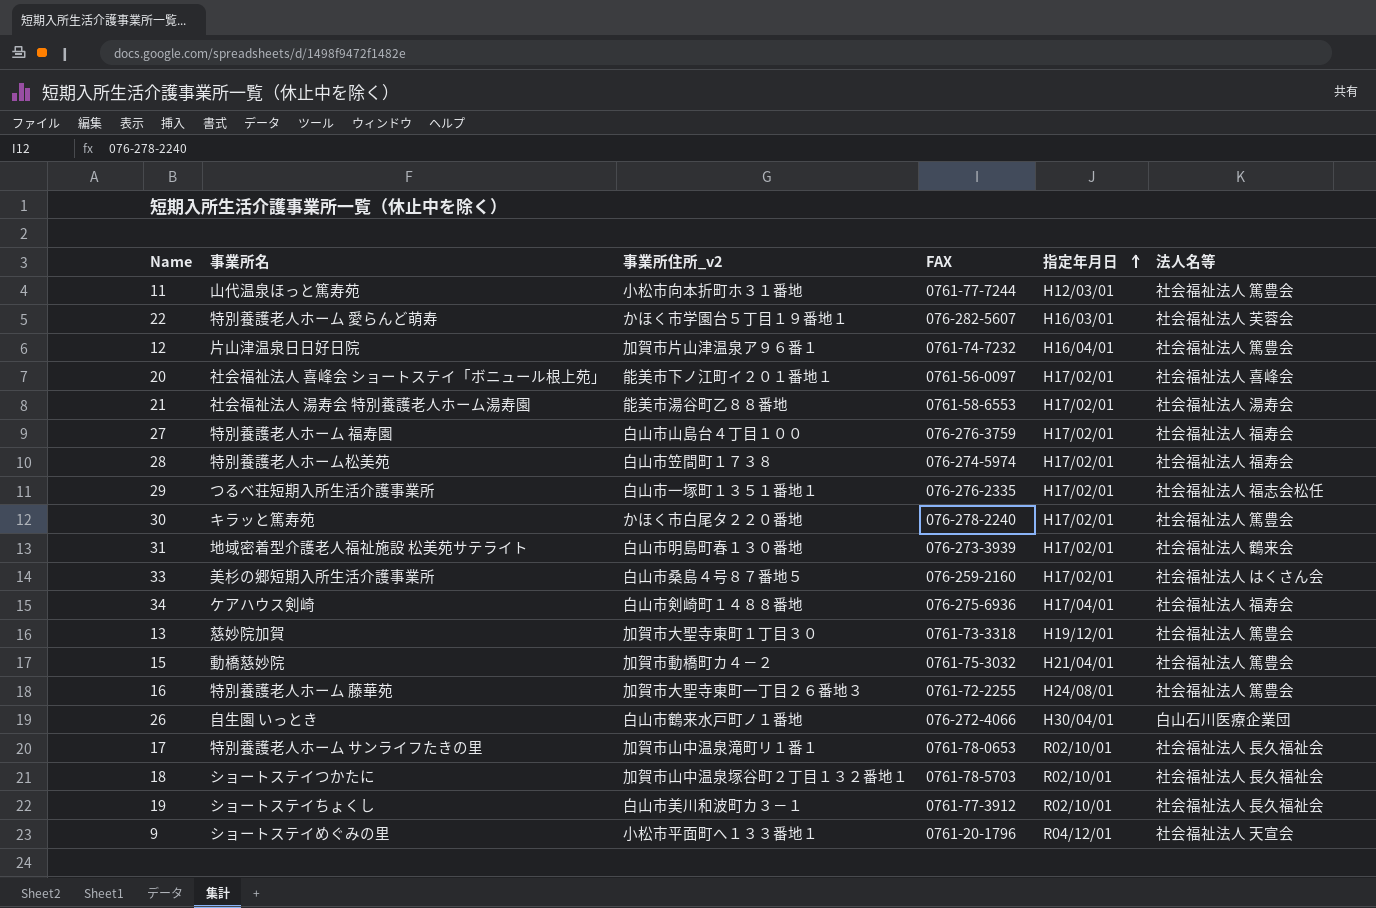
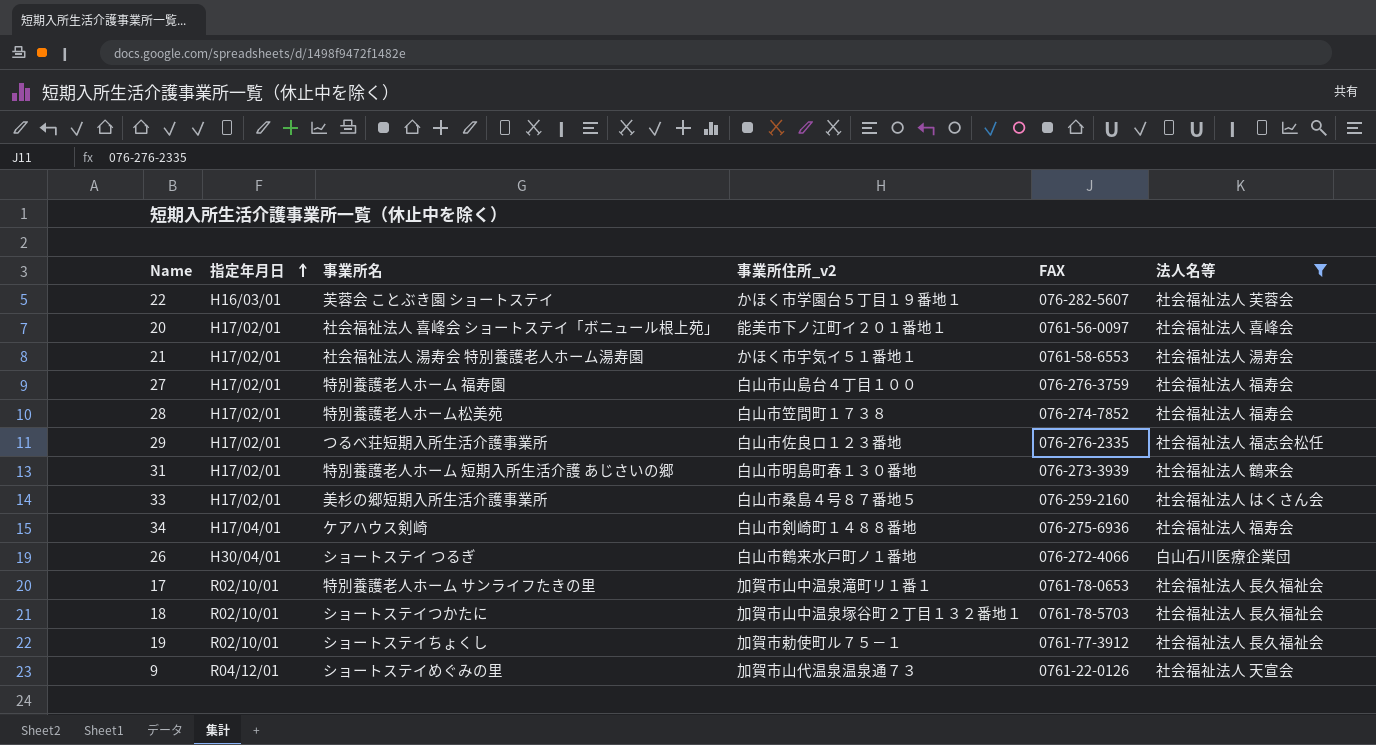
filter: none -> 法人名等 != 社会福祉法人 篤豊会
column 指定年月日 | position: 5 -> 2
22 | 事業所名: 特別養護老人ホーム 愛らんど萌寿 -> 芙蓉会 ことぶき園 ショートステイ
21 | 事業所住所_v2: 能美市湯谷町乙８８番地 -> かほく市宇気イ５１番地１
28 | FAX: 076-274-5974 -> 076-274-7852
29 | 事業所住所_v2: 白山市一塚町１３５１番地１ -> 白山市佐良ロ１２３番地
31 | 事業所名: 地域密着型介護老人福祉施設 松美苑サテライト -> 特別養護老人ホーム 短期入所生活介護 あじさいの郷
26 | 事業所名: 自生園 いっとき -> ショートステイ つるぎ
19 | 事業所住所_v2: 白山市美川和波町カ３－１ -> 加賀市勅使町ル７５－１
9 | 事業所住所_v2: 小松市平面町へ１３３番地１ -> 加賀市山代温泉温泉通７３
9 | FAX: 0761-20-1796 -> 0761-22-0126

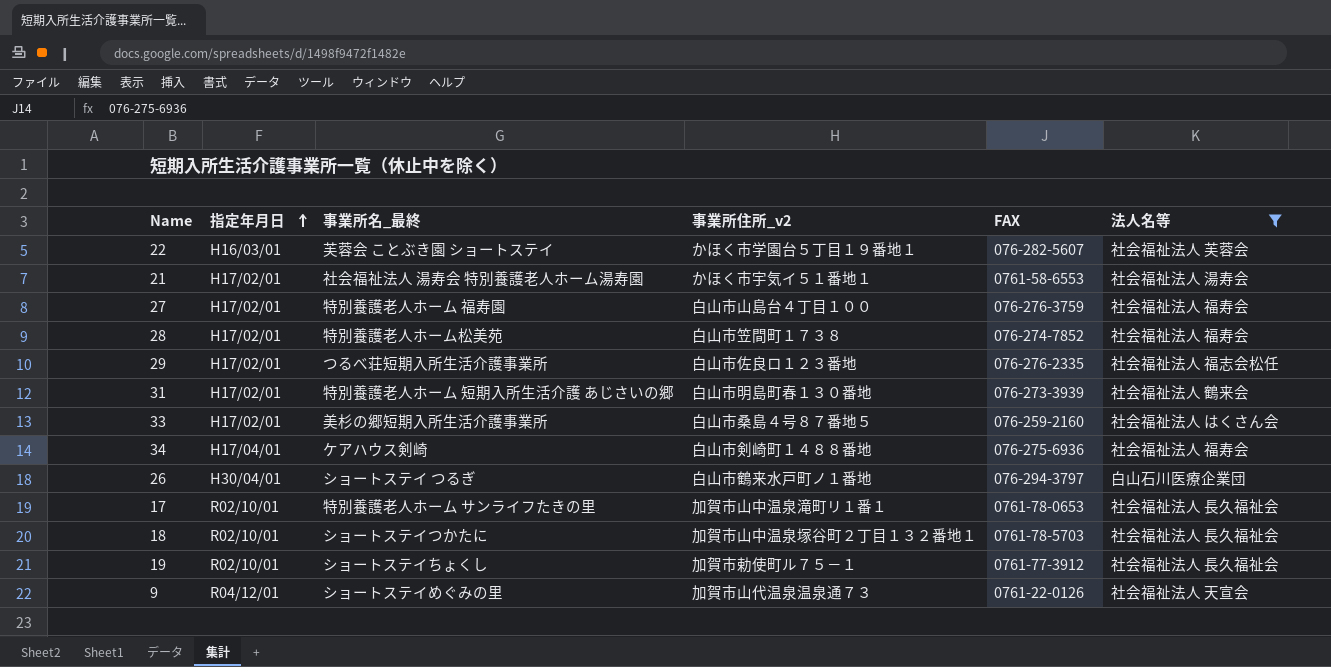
column name: 事業所名 -> 事業所名_最終
row 20: H17/02/01 | 社会福祉法人 喜峰会 ショートステイ「ボニュール根上苑」 | 能美市下ノ江町イ２０１番地１ | 0761-56-0097 | 社会福祉法人 喜峰会 -> none
26 | FAX: 076-272-4066 -> 076-294-3797

